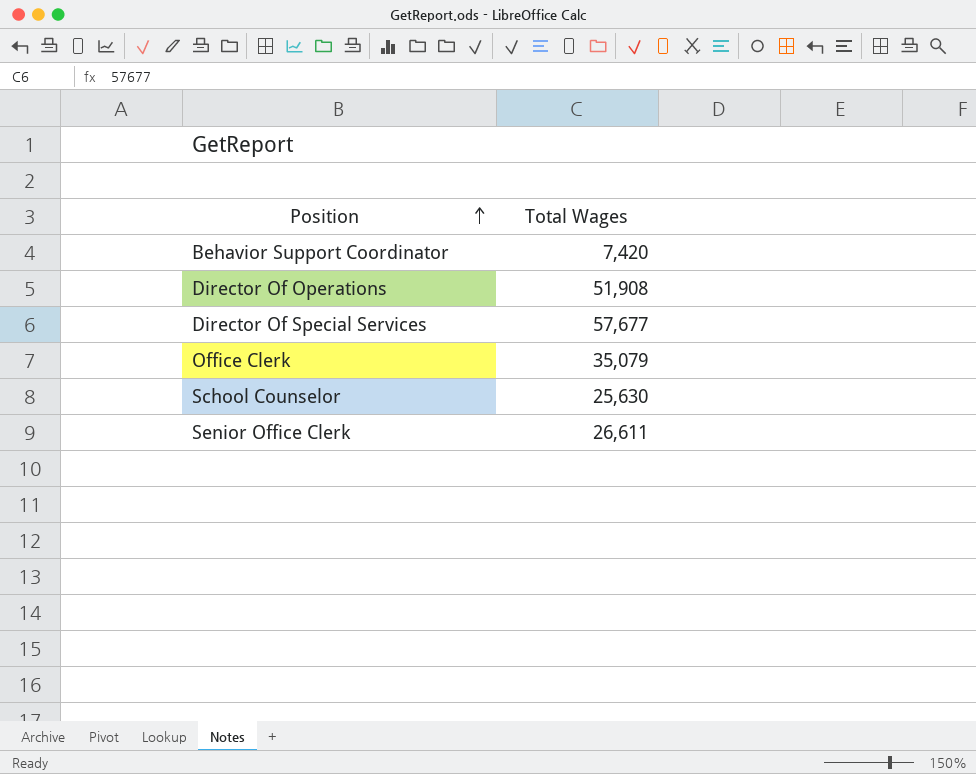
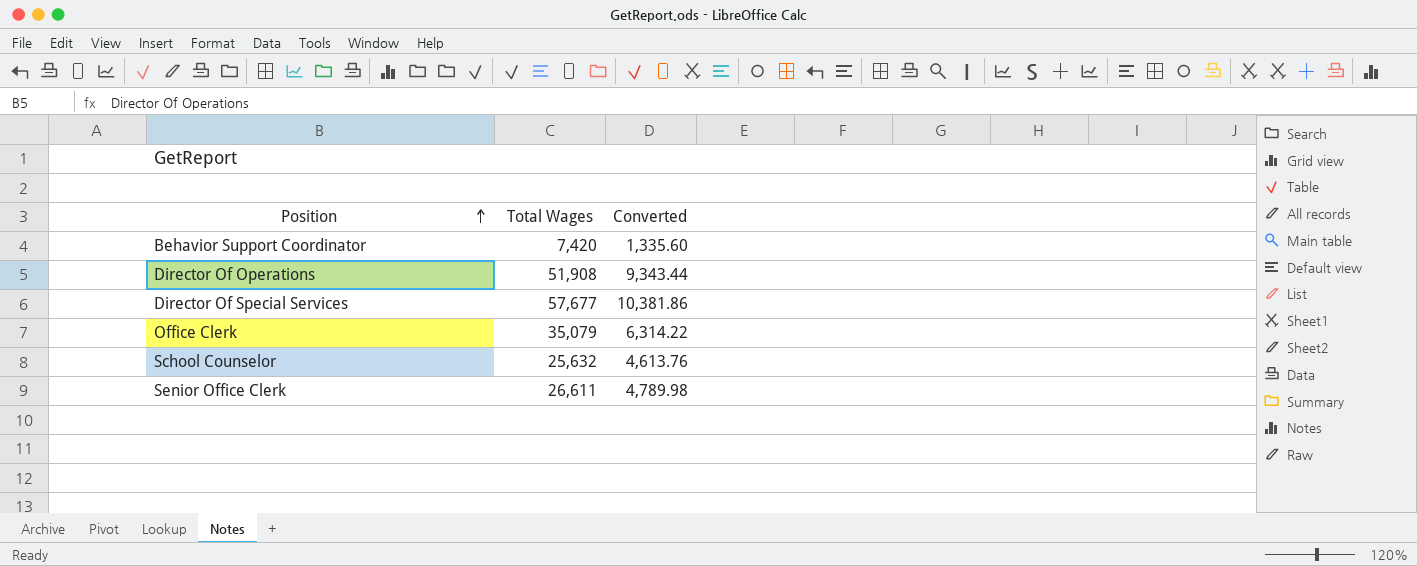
column Converted | formula: none -> [Total Wages] * 0.18
School Counselor | Total Wages: 25,630 -> 25,632

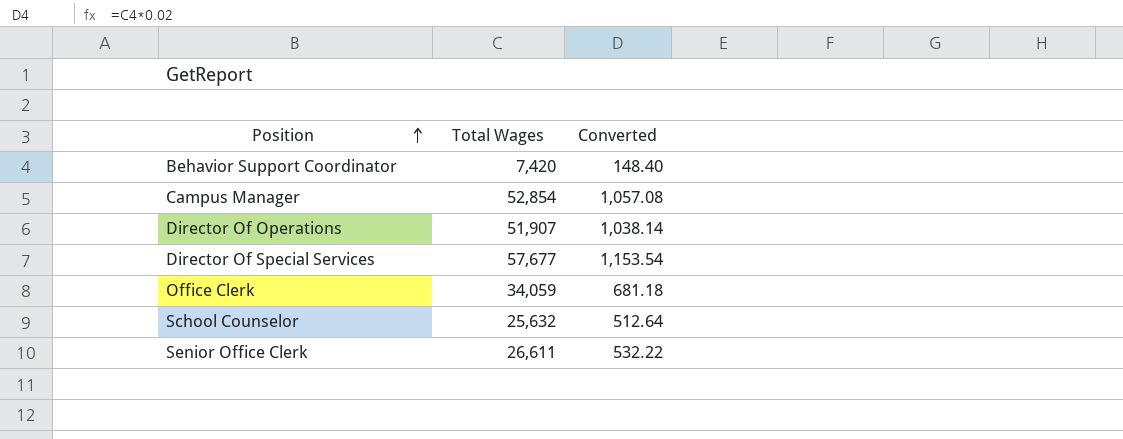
column Converted | formula: [Total Wages] * 0.18 -> [Total Wages] * 0.02
row Campus Manager: none -> 52,854 | 1,057.08
Director Of Operations | Total Wages: 51,908 -> 51,907
Office Clerk | Total Wages: 35,079 -> 34,059

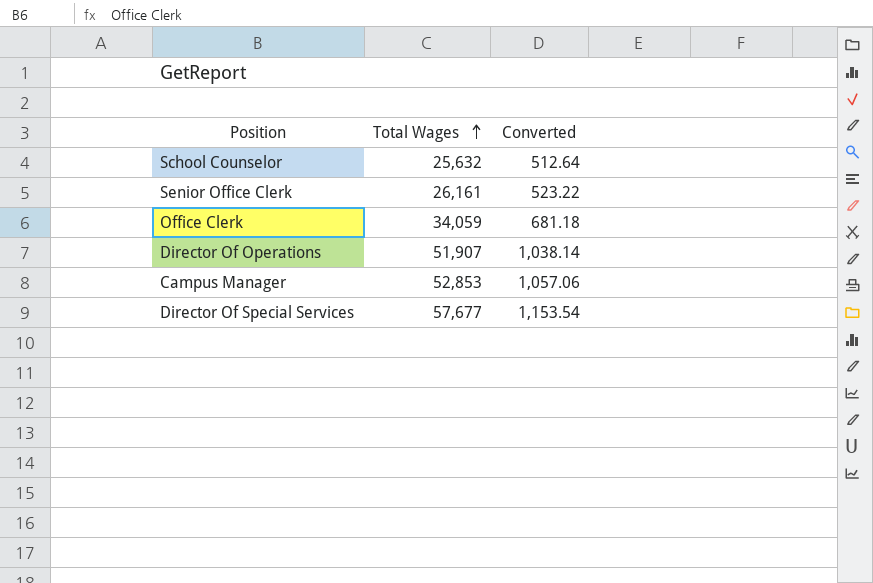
row order: Position ascending -> Total Wages ascending
row Behavior Support Coordinator: 7,420 | 148.40 -> none
Senior Office Clerk | Total Wages: 26,611 -> 26,161
Senior Office Clerk | Converted: 532.22 -> 523.22
Campus Manager | Total Wages: 52,854 -> 52,853
Campus Manager | Converted: 1,057.08 -> 1,057.06

